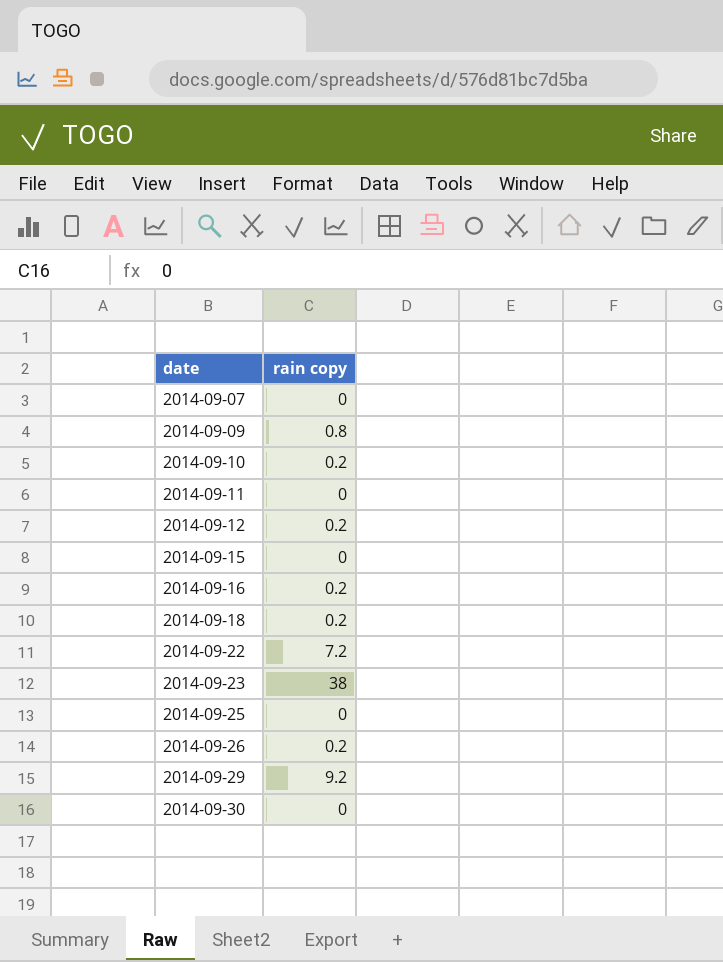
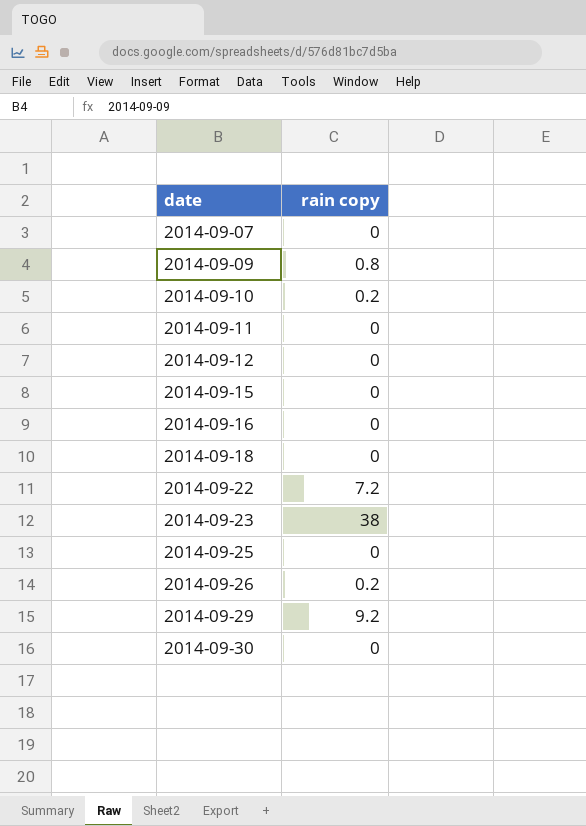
2014-09-12 | rain copy: 0.2 -> 0
2014-09-16 | rain copy: 0.2 -> 0
2014-09-18 | rain copy: 0.2 -> 0

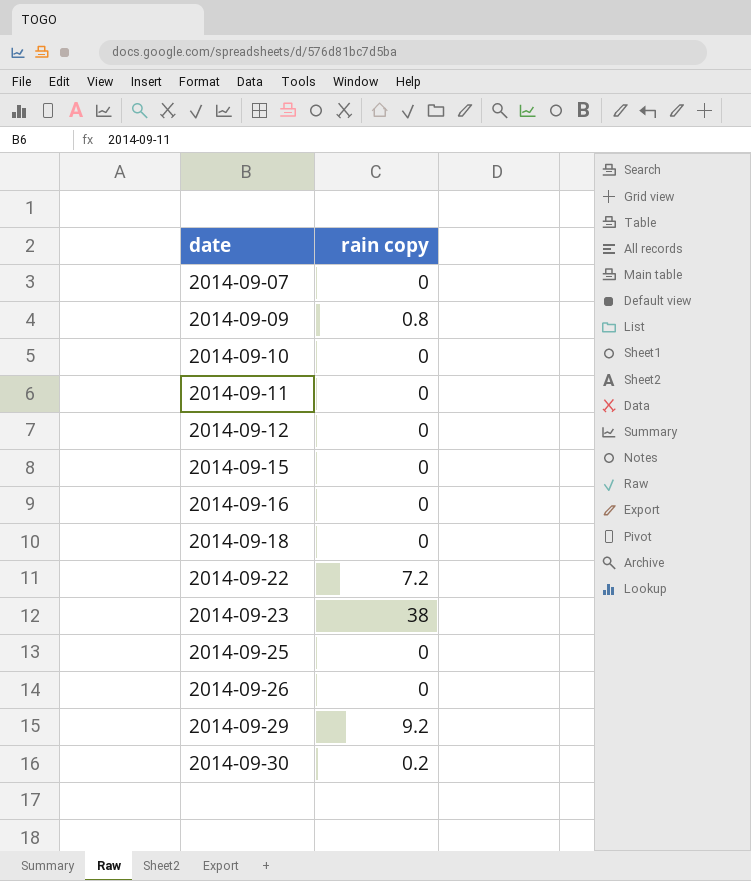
2014-09-10 | rain copy: 0.2 -> 0
2014-09-26 | rain copy: 0.2 -> 0
2014-09-30 | rain copy: 0 -> 0.2

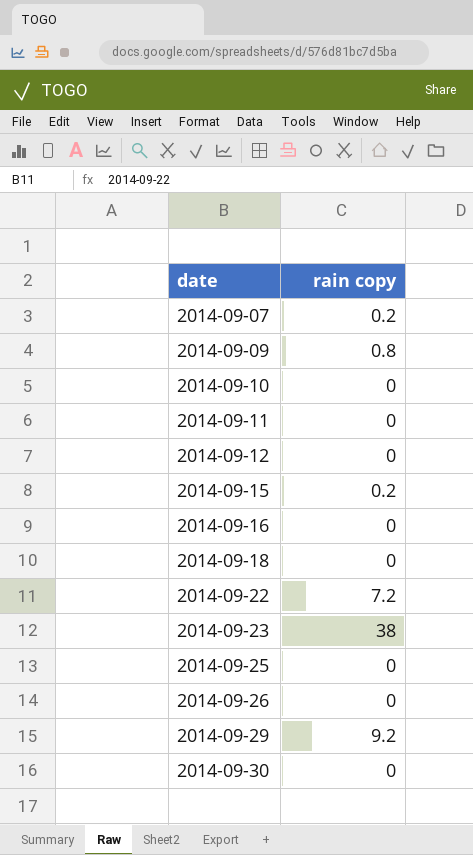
2014-09-07 | rain copy: 0 -> 0.2
2014-09-15 | rain copy: 0 -> 0.2
2014-09-30 | rain copy: 0.2 -> 0

